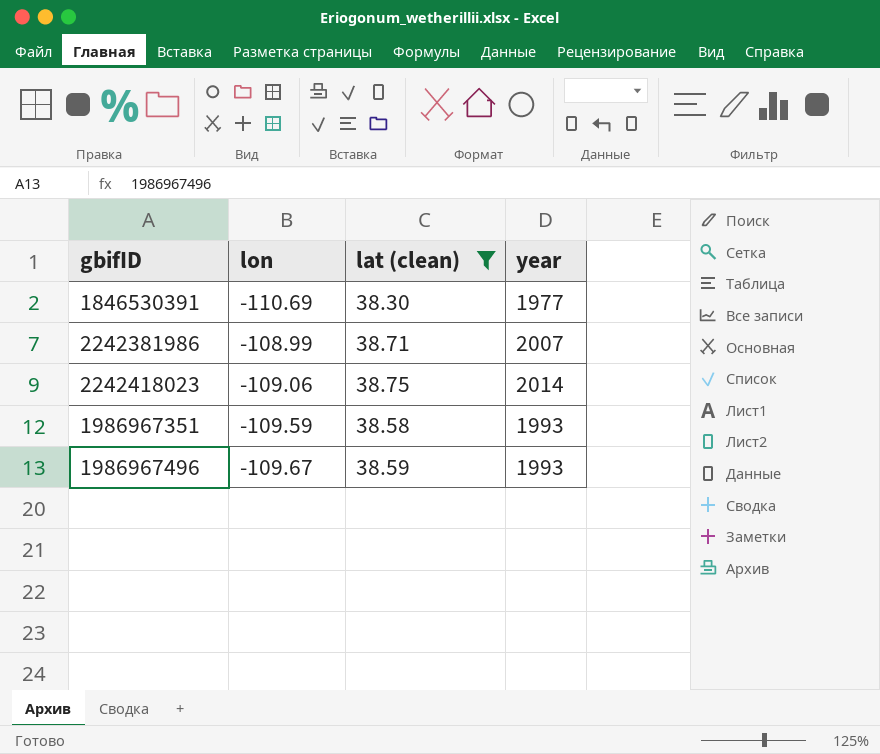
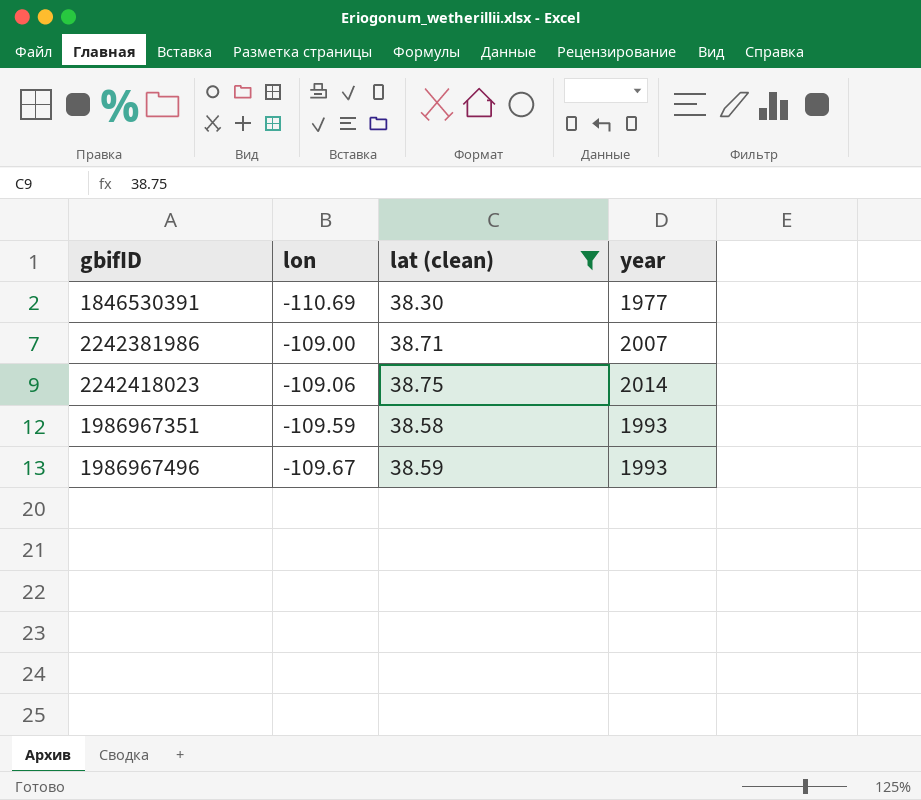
2242381986 | lon: -108.99 -> -109.00

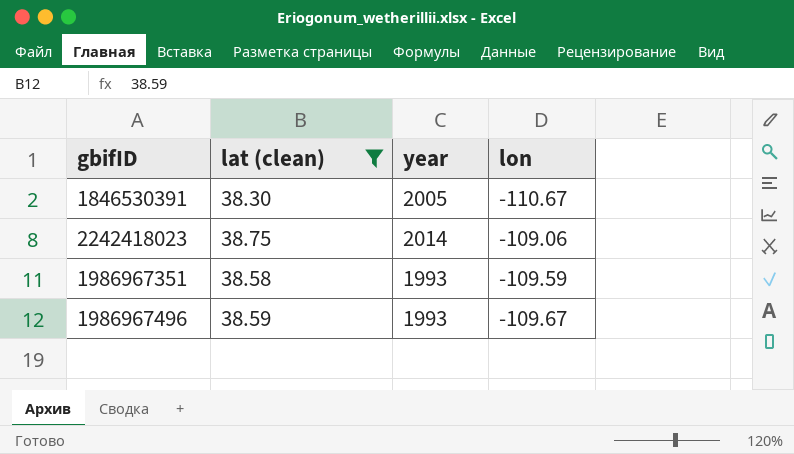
column lon | position: 2 -> 4
row 2242381986: -109.00 | 38.71 | 2007 -> none
1846530391 | year: 1977 -> 2005
1846530391 | lon: -110.69 -> -110.67

